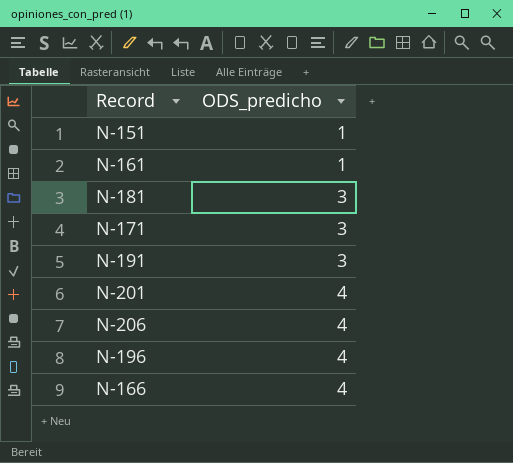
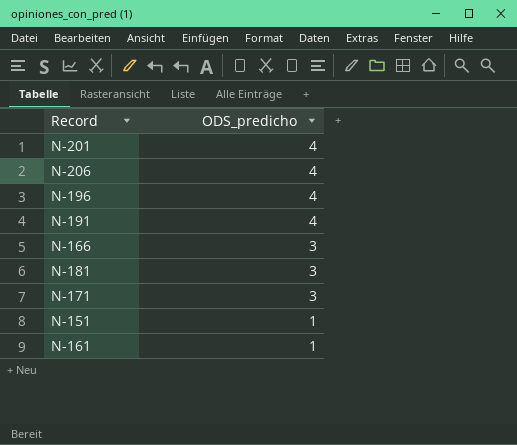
row order: ODS_predicho ascending -> ODS_predicho descending
N-191 | ODS_predicho: 3 -> 4
N-166 | ODS_predicho: 4 -> 3

